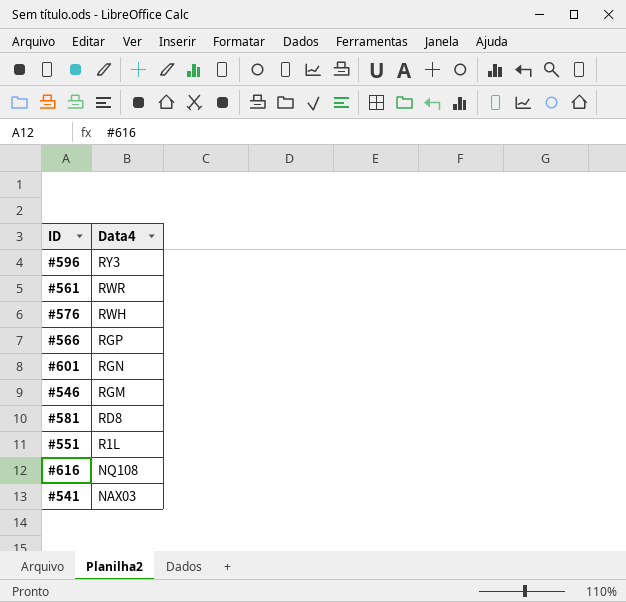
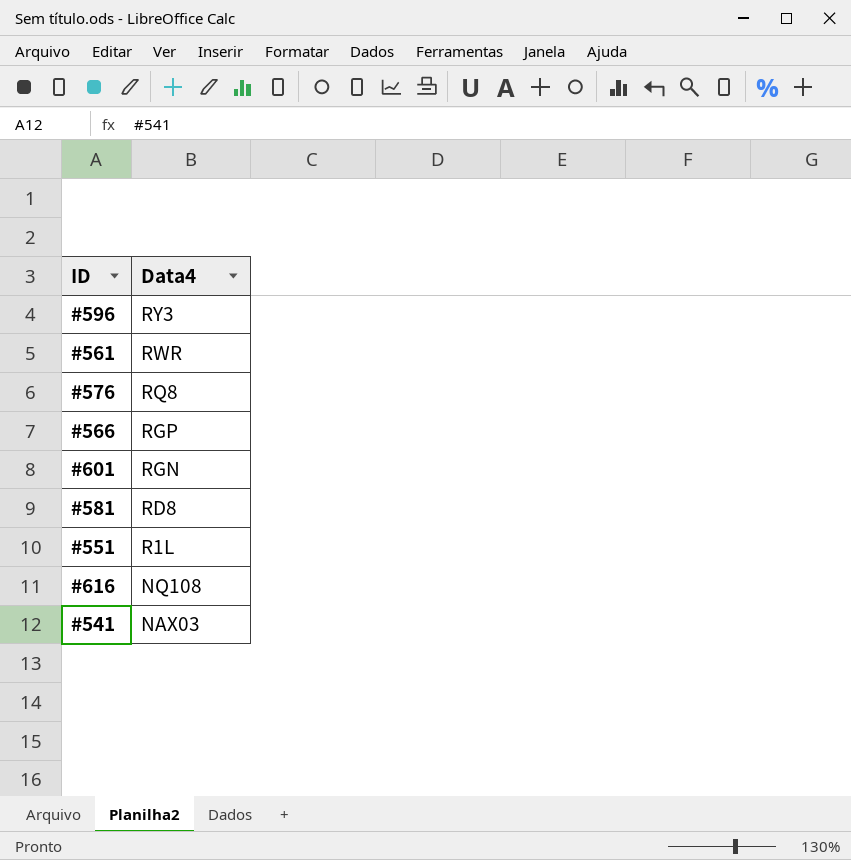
row #546: RGM -> none
#576 | Data4: RWH -> RQ8

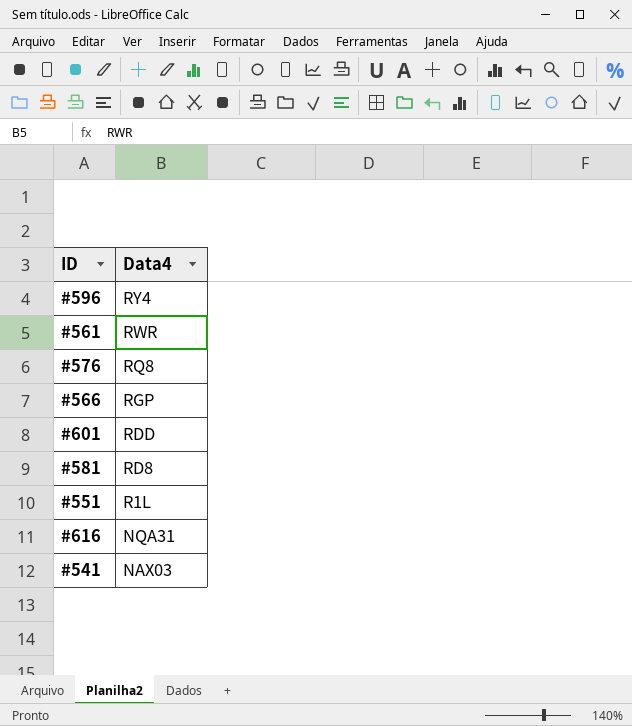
#596 | Data4: RY3 -> RY4
#601 | Data4: RGN -> RDD
#616 | Data4: NQ108 -> NQA31

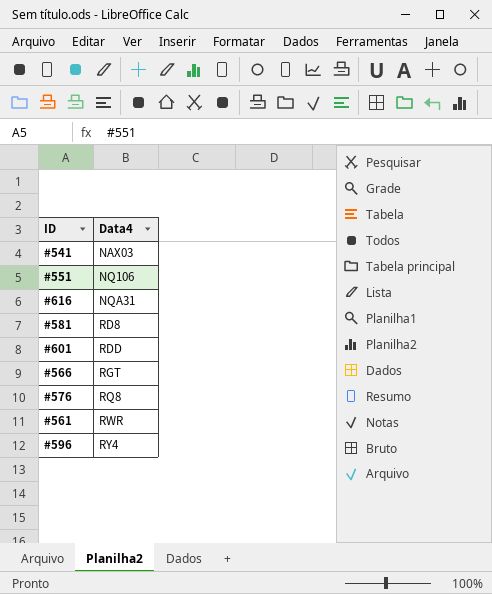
row order: Data4 descending -> Data4 ascending
#551 | Data4: R1L -> NQ106
#566 | Data4: RGP -> RGT

